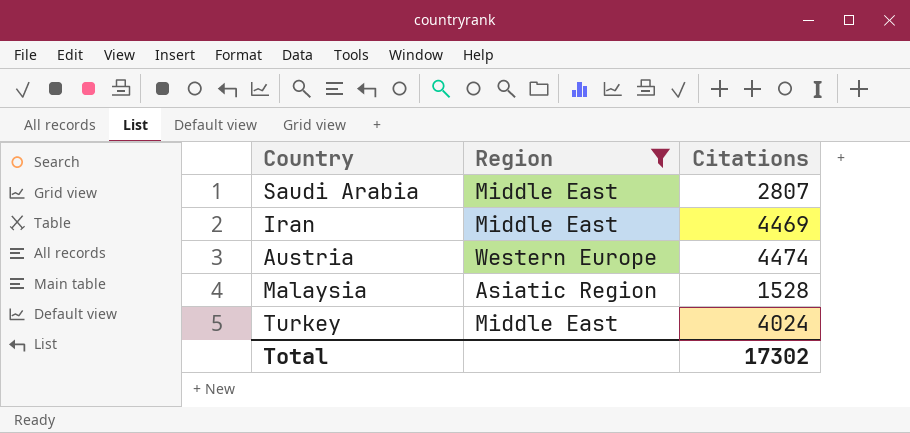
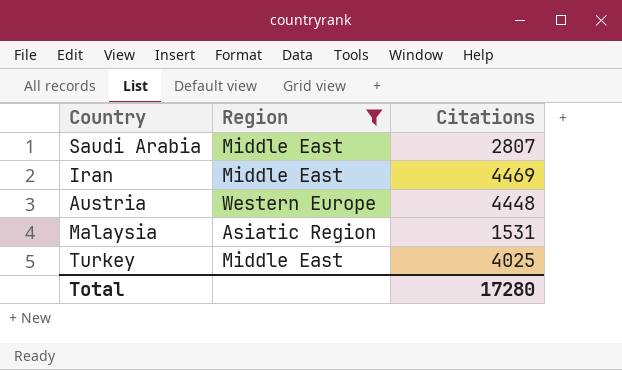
Austria | Citations: 4474 -> 4448
Malaysia | Citations: 1528 -> 1531
Turkey | Citations: 4024 -> 4025
Total | Citations: 17302 -> 17280

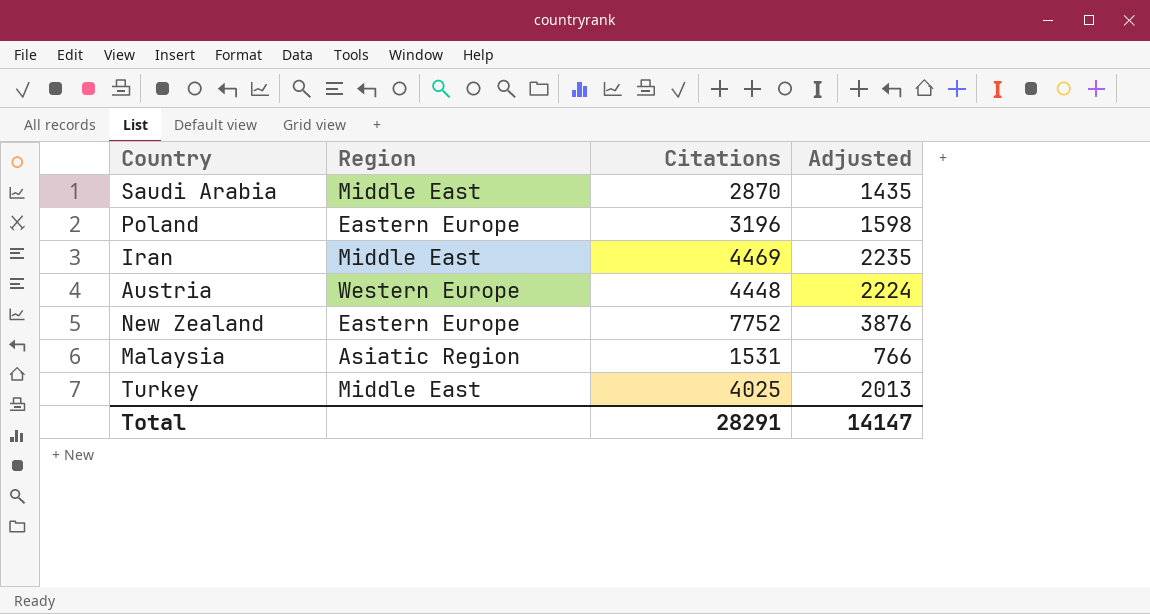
filter: Region != Eastern Europe -> none
column Adjusted | formula: none -> [Citations] * 0.5
Saudi Arabia | Citations: 2807 -> 2870
Total | Citations: 17280 -> 28291

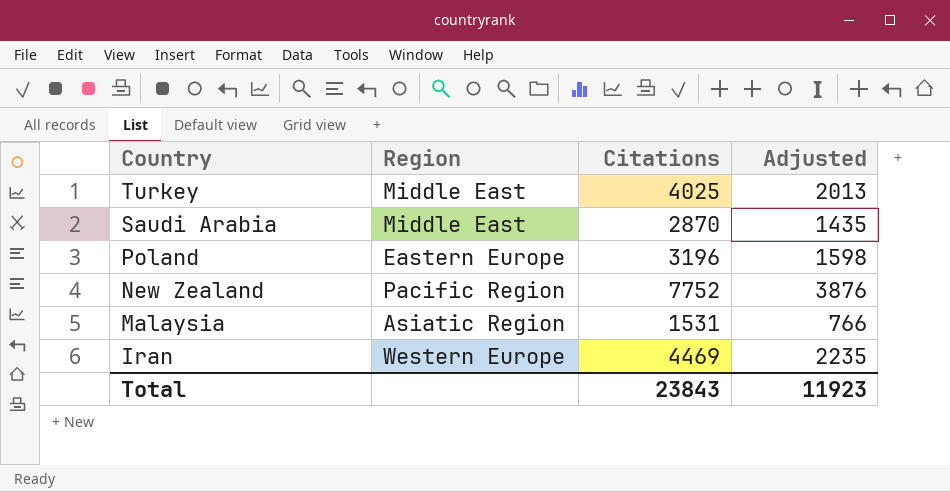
row order: none -> Country descending
row Austria: Western Europe | 4448 | 2224 -> none
New Zealand | Region: Eastern Europe -> Pacific Region
Iran | Region: Middle East -> Western Europe
Total | Citations: 28291 -> 23843
Total | Adjusted: 14147 -> 11923

